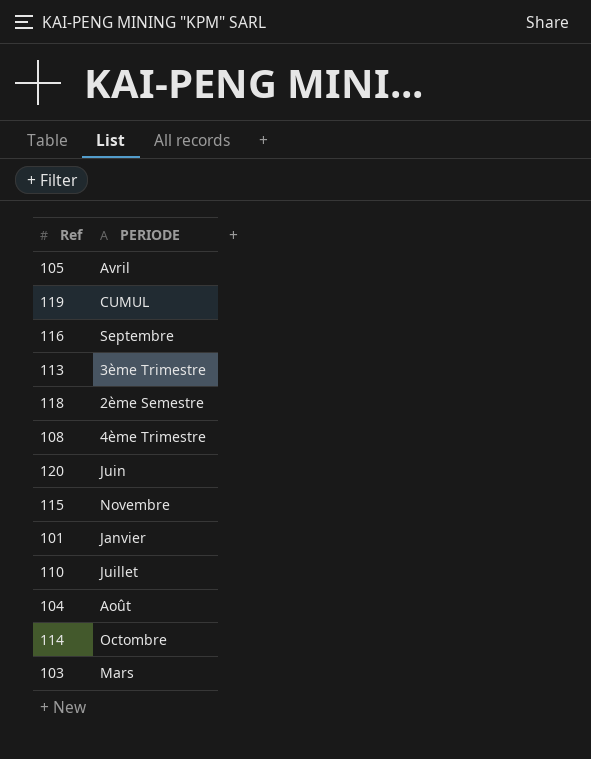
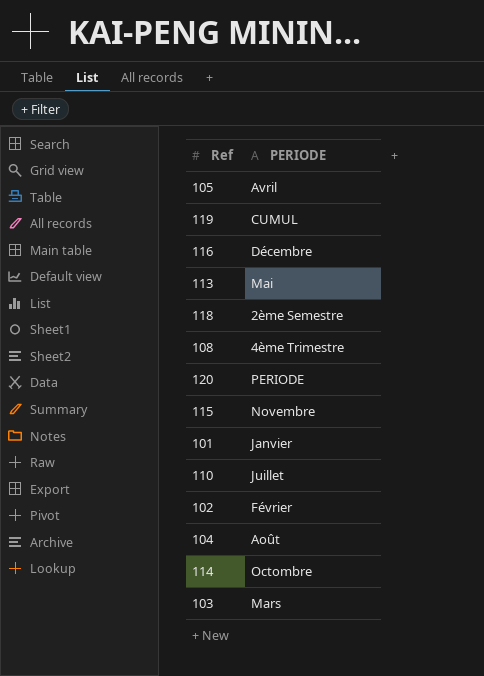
116 | PERIODE: Septembre -> Décembre
113 | PERIODE: 3ème Trimestre -> Mai
120 | PERIODE: Juin -> PERIODE
row 102: none -> Février

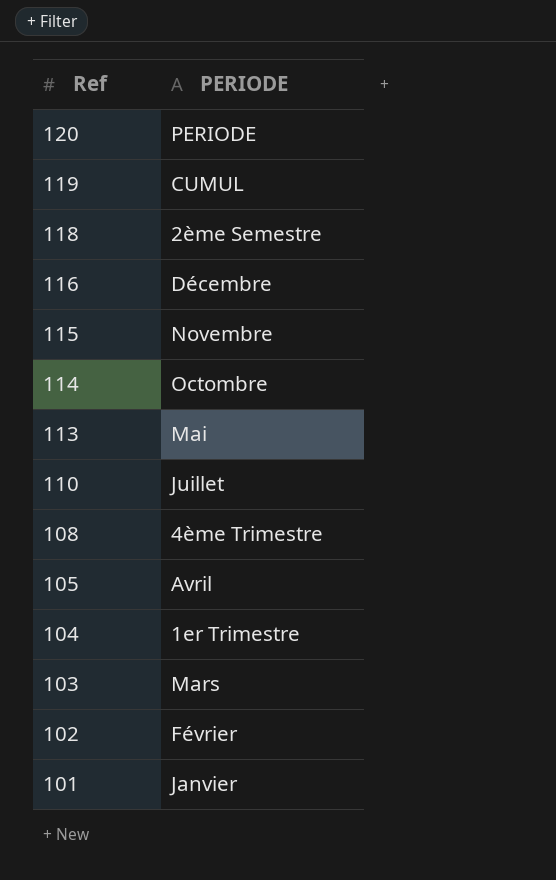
row order: none -> Ref descending
104 | PERIODE: Août -> 1er Trimestre

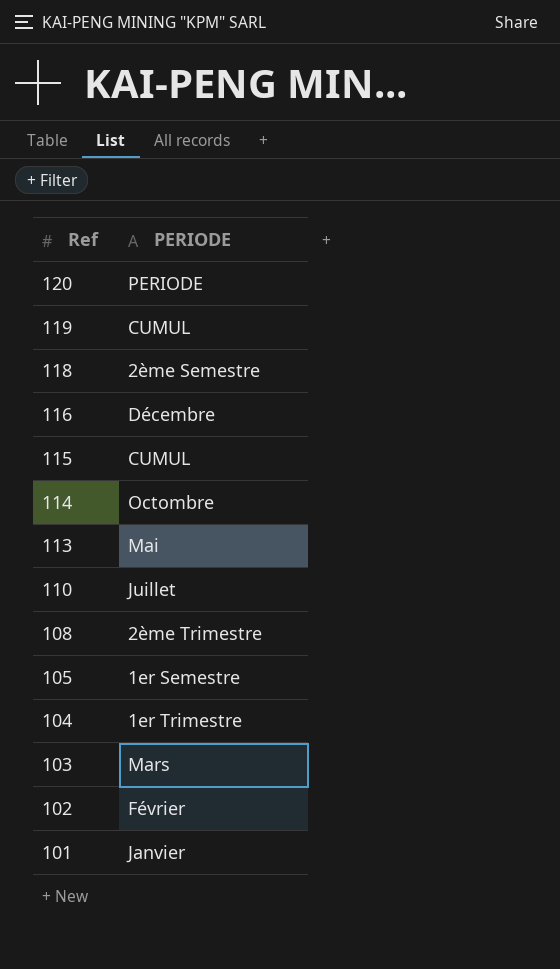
115 | PERIODE: Novembre -> CUMUL
108 | PERIODE: 4ème Trimestre -> 2ème Trimestre
105 | PERIODE: Avril -> 1er Semestre

